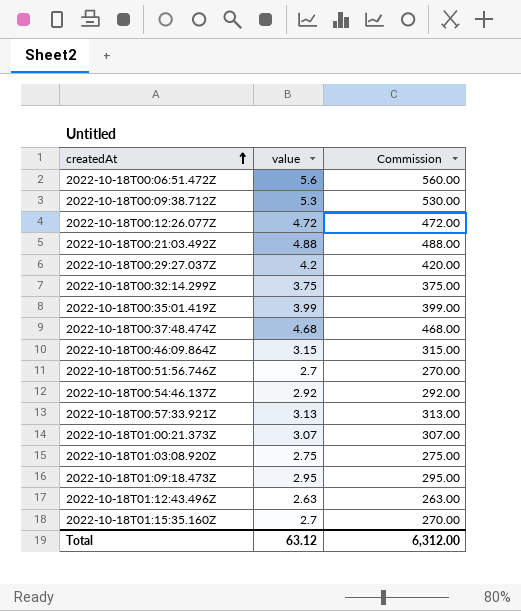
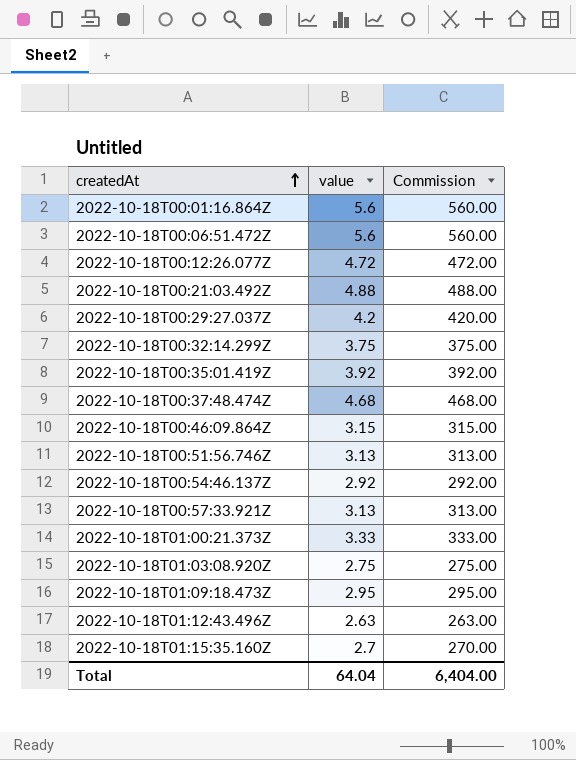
row 2022-10-18T00:09:38.712Z: 5.3 | 530.00 -> none
row 2022-10-18T00:01:16.864Z: none -> 5.6 | 560.00
2022-10-18T00:35:01.419Z | value: 3.99 -> 3.92
2022-10-18T00:35:01.419Z | Commission: 399.00 -> 392.00
2022-10-18T00:51:56.746Z | value: 2.7 -> 3.13
2022-10-18T00:51:56.746Z | Commission: 270.00 -> 313.00
2022-10-18T01:00:21.373Z | value: 3.07 -> 3.33
2022-10-18T01:00:21.373Z | Commission: 307.00 -> 333.00
Total | value: 63.12 -> 64.04
Total | Commission: 6,312.00 -> 6,404.00

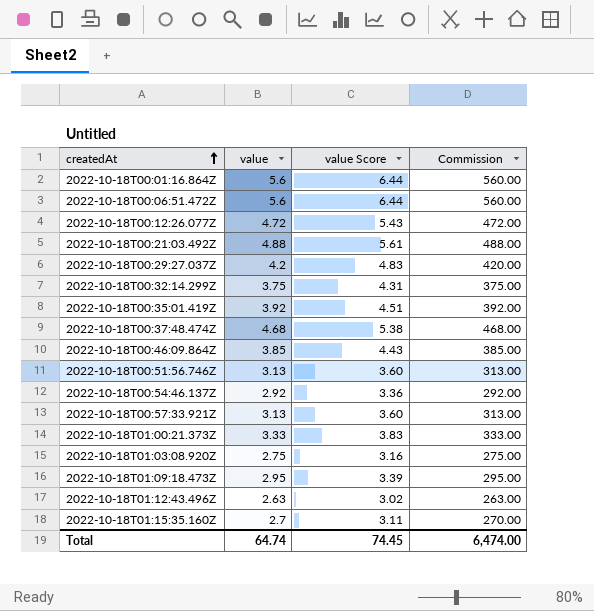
column value Score | formula: none -> [value] * 1.15
2022-10-18T00:46:09.864Z | value: 3.15 -> 3.85
2022-10-18T00:46:09.864Z | Commission: 315.00 -> 385.00
Total | value: 64.04 -> 64.74
Total | Commission: 6,404.00 -> 6,474.00

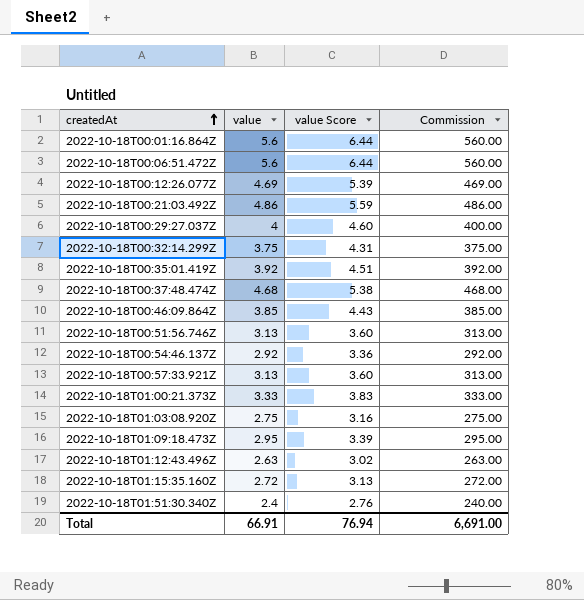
2022-10-18T00:12:26.077Z | value: 4.72 -> 4.69
2022-10-18T00:12:26.077Z | value Score: 5.43 -> 5.39
2022-10-18T00:12:26.077Z | Commission: 472.00 -> 469.00
2022-10-18T00:21:03.492Z | value: 4.88 -> 4.86
2022-10-18T00:21:03.492Z | value Score: 5.61 -> 5.59
2022-10-18T00:21:03.492Z | Commission: 488.00 -> 486.00
2022-10-18T00:29:27.037Z | value: 4.2 -> 4
2022-10-18T00:29:27.037Z | value Score: 4.83 -> 4.60
2022-10-18T00:29:27.037Z | Commission: 420.00 -> 400.00
2022-10-18T01:15:35.160Z | value: 2.7 -> 2.72
2022-10-18T01:15:35.160Z | value Score: 3.11 -> 3.13
2022-10-18T01:15:35.160Z | Commission: 270.00 -> 272.00
row 2022-10-18T01:51:30.340Z: none -> 2.4 | 2.76 | 240.00
Total | value: 64.74 -> 66.91
Total | value Score: 74.45 -> 76.94
Total | Commission: 6,474.00 -> 6,691.00

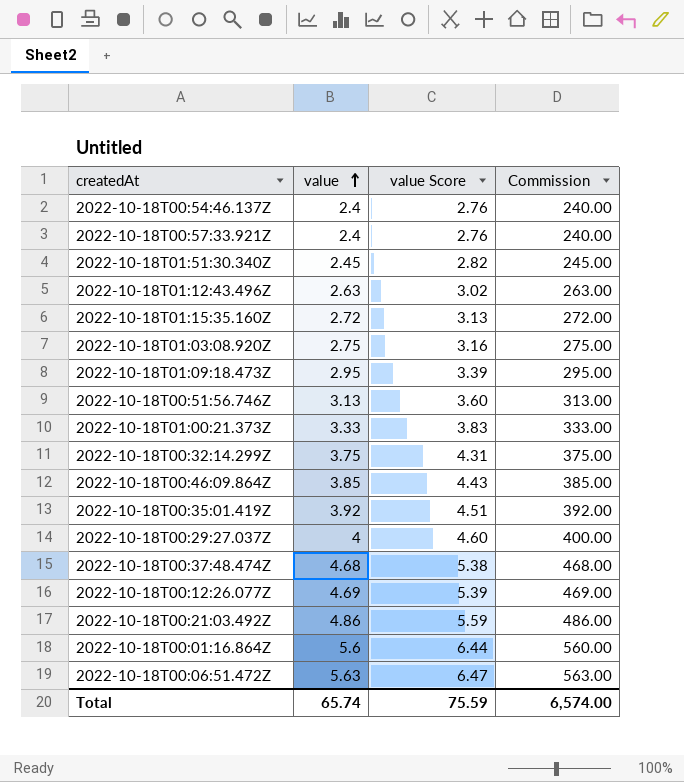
row order: createdAt ascending -> value ascending
2022-10-18T00:54:46.137Z | value: 2.92 -> 2.4
2022-10-18T00:54:46.137Z | value Score: 3.36 -> 2.76
2022-10-18T00:54:46.137Z | Commission: 292.00 -> 240.00
2022-10-18T00:57:33.921Z | value: 3.13 -> 2.4
2022-10-18T00:57:33.921Z | value Score: 3.60 -> 2.76
2022-10-18T00:57:33.921Z | Commission: 313.00 -> 240.00
2022-10-18T01:51:30.340Z | value: 2.4 -> 2.45
2022-10-18T01:51:30.340Z | value Score: 2.76 -> 2.82
2022-10-18T01:51:30.340Z | Commission: 240.00 -> 245.00
2022-10-18T00:06:51.472Z | value: 5.6 -> 5.63
2022-10-18T00:06:51.472Z | value Score: 6.44 -> 6.47
2022-10-18T00:06:51.472Z | Commission: 560.00 -> 563.00
Total | value: 66.91 -> 65.74
Total | value Score: 76.94 -> 75.59
Total | Commission: 6,691.00 -> 6,574.00

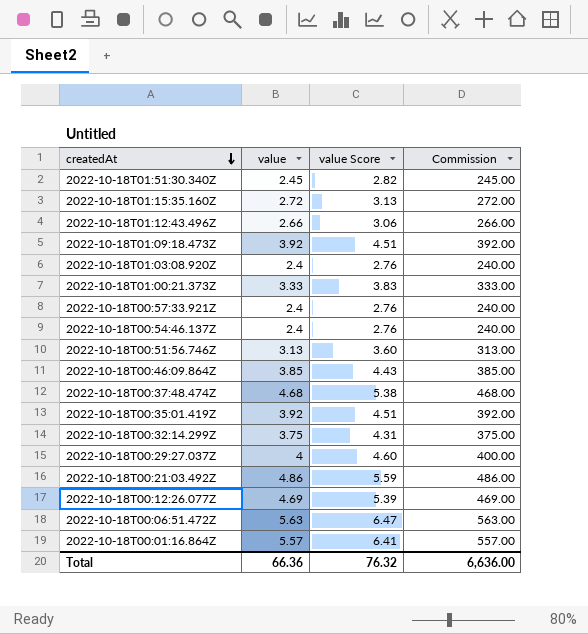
row order: value ascending -> createdAt descending
2022-10-18T01:12:43.496Z | value: 2.63 -> 2.66
2022-10-18T01:12:43.496Z | value Score: 3.02 -> 3.06
2022-10-18T01:12:43.496Z | Commission: 263.00 -> 266.00
2022-10-18T01:09:18.473Z | value: 2.95 -> 3.92
2022-10-18T01:09:18.473Z | value Score: 3.39 -> 4.51
2022-10-18T01:09:18.473Z | Commission: 295.00 -> 392.00
2022-10-18T01:03:08.920Z | value: 2.75 -> 2.4
2022-10-18T01:03:08.920Z | value Score: 3.16 -> 2.76
2022-10-18T01:03:08.920Z | Commission: 275.00 -> 240.00
2022-10-18T00:01:16.864Z | value: 5.6 -> 5.57
2022-10-18T00:01:16.864Z | value Score: 6.44 -> 6.41
2022-10-18T00:01:16.864Z | Commission: 560.00 -> 557.00
Total | value: 65.74 -> 66.36
Total | value Score: 75.59 -> 76.32
Total | Commission: 6,574.00 -> 6,636.00

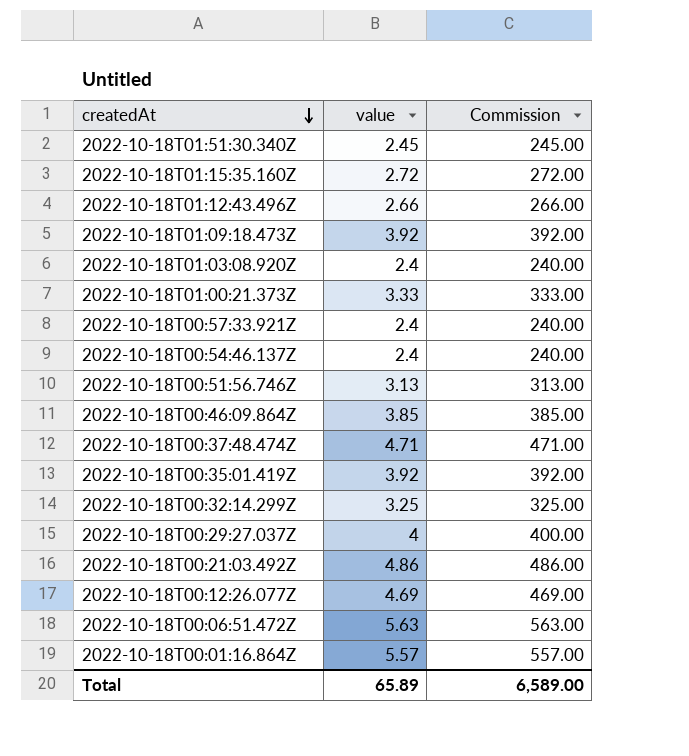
column value Score | formula: [value] * 1.15 -> none
2022-10-18T00:37:48.474Z | value: 4.68 -> 4.71
2022-10-18T00:37:48.474Z | Commission: 468.00 -> 471.00
2022-10-18T00:32:14.299Z | value: 3.75 -> 3.25
2022-10-18T00:32:14.299Z | Commission: 375.00 -> 325.00
Total | value: 66.36 -> 65.89
Total | Commission: 6,636.00 -> 6,589.00

